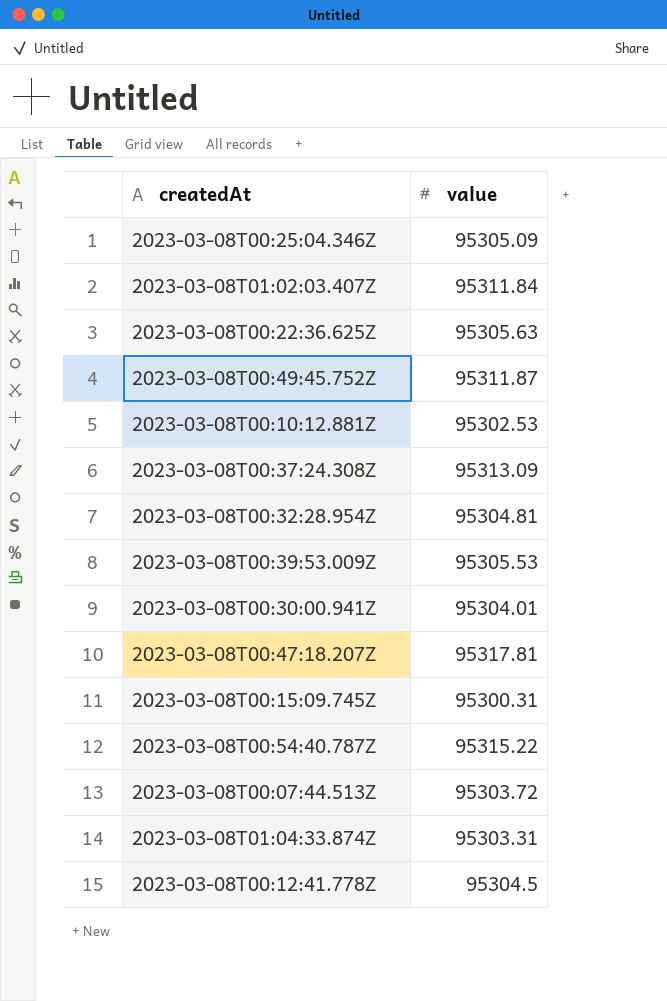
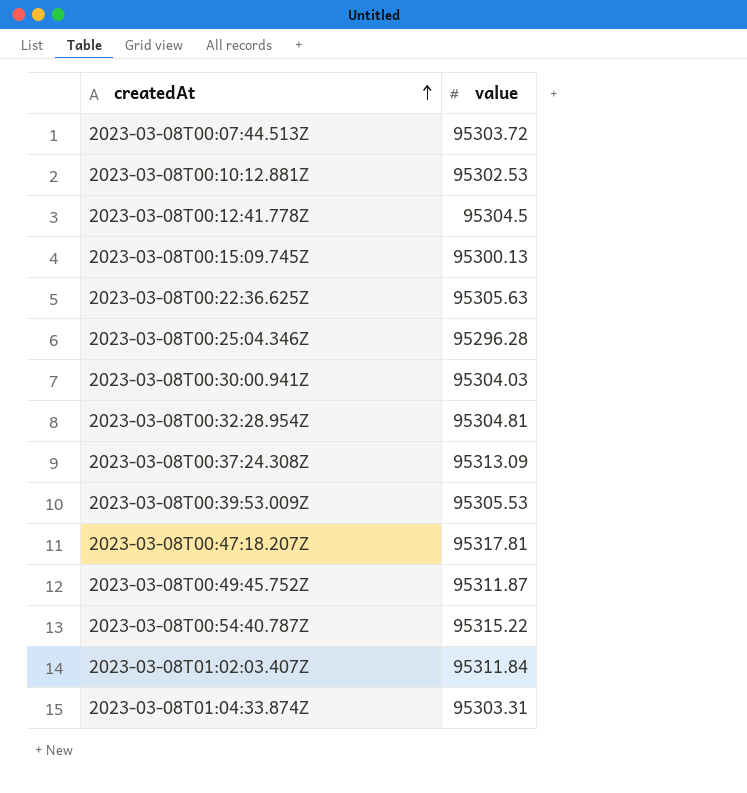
row order: none -> createdAt ascending
2023-03-08T00:15:09.745Z | value: 95300.31 -> 95300.13
2023-03-08T00:25:04.346Z | value: 95305.09 -> 95296.28
2023-03-08T00:30:00.941Z | value: 95304.01 -> 95304.03

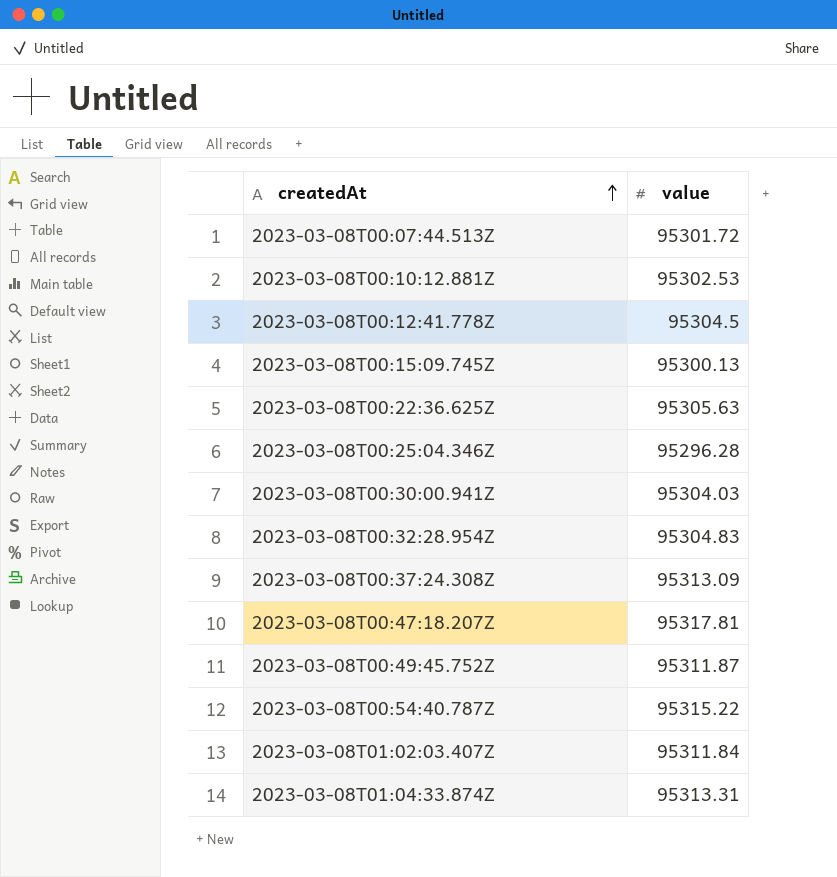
row 2023-03-08T00:39:53.009Z: 95305.53 -> none
2023-03-08T00:07:44.513Z | value: 95303.72 -> 95301.72
2023-03-08T00:32:28.954Z | value: 95304.81 -> 95304.83
2023-03-08T01:04:33.874Z | value: 95303.31 -> 95313.31

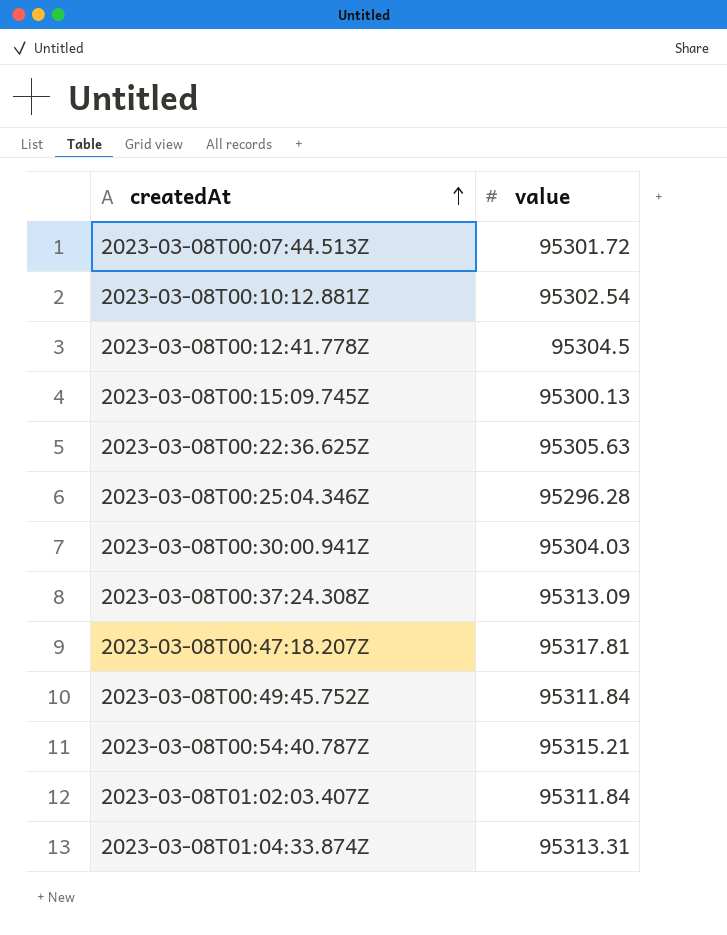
row 2023-03-08T00:32:28.954Z: 95304.83 -> none
2023-03-08T00:10:12.881Z | value: 95302.53 -> 95302.54
2023-03-08T00:49:45.752Z | value: 95311.87 -> 95311.84
2023-03-08T00:54:40.787Z | value: 95315.22 -> 95315.21

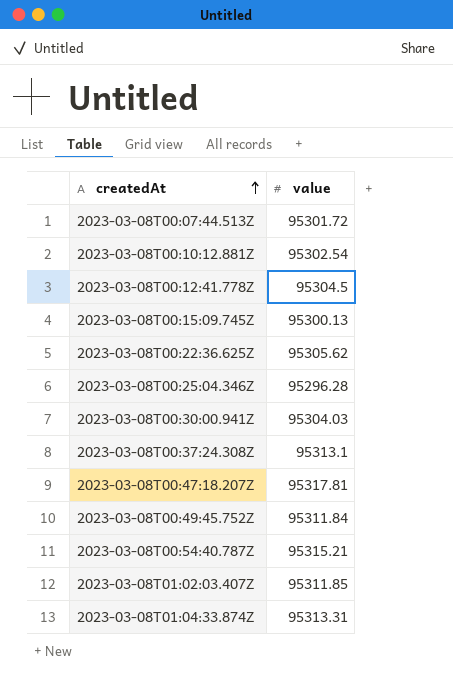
2023-03-08T00:22:36.625Z | value: 95305.63 -> 95305.62
2023-03-08T00:37:24.308Z | value: 95313.09 -> 95313.1
2023-03-08T01:02:03.407Z | value: 95311.84 -> 95311.85

